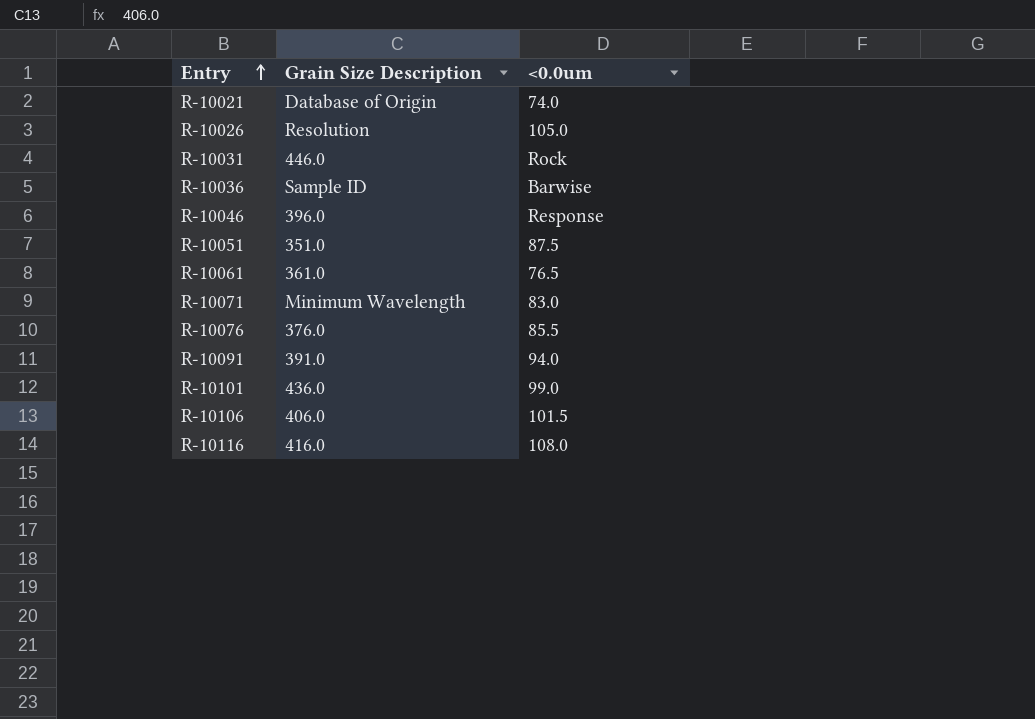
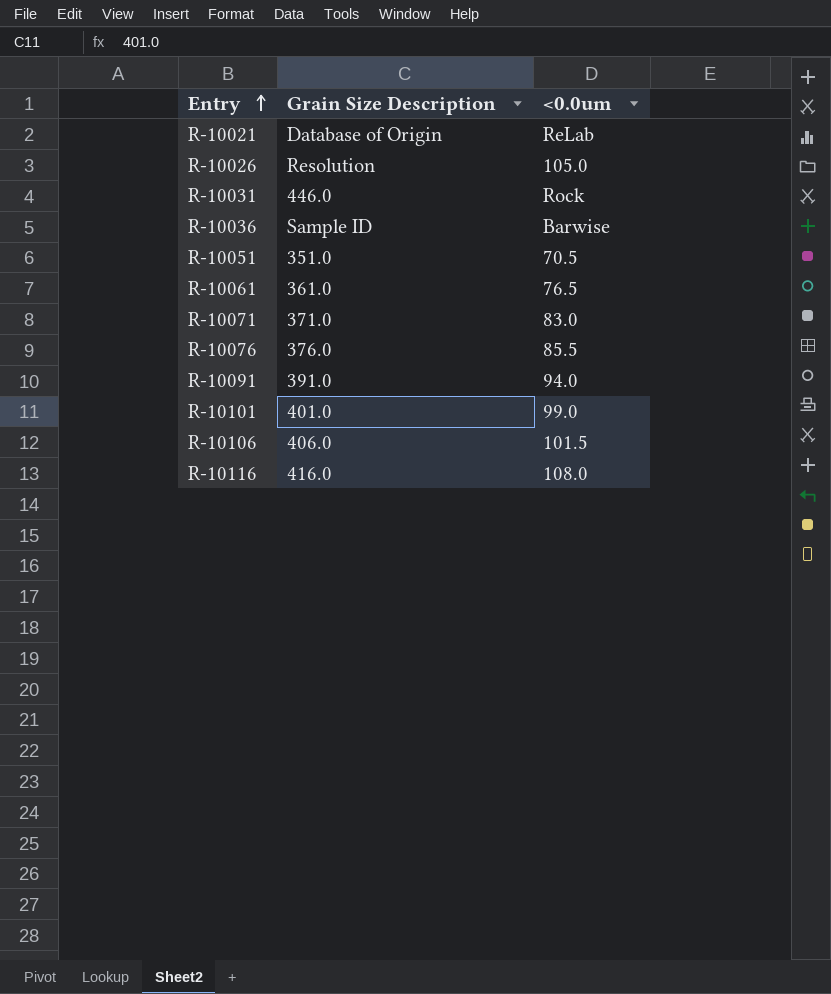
row R-10046: 396.0 | Response -> none
R-10021 | <0.0um: 74.0 -> ReLab
R-10051 | <0.0um: 87.5 -> 70.5
R-10071 | Grain Size Description: Minimum Wavelength -> 371.0
R-10101 | Grain Size Description: 436.0 -> 401.0

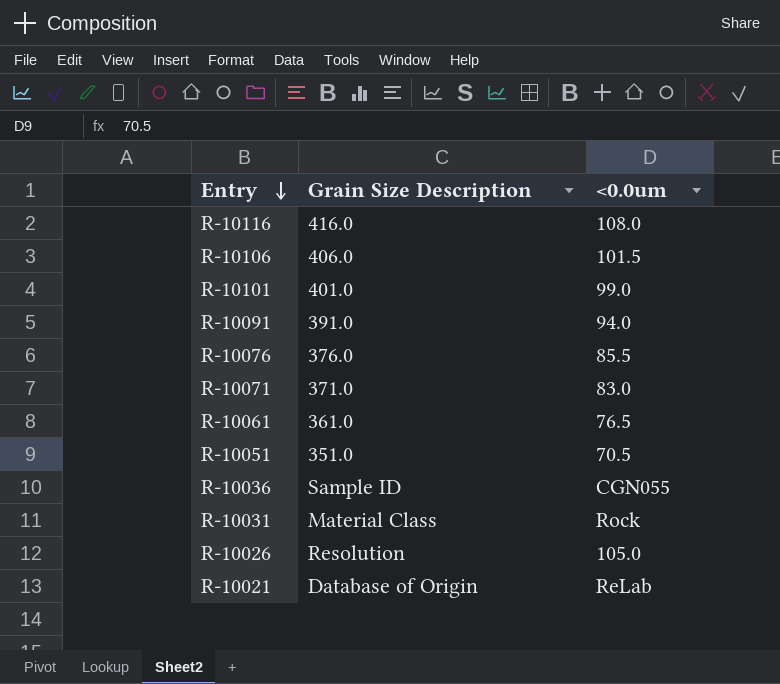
row order: Entry ascending -> Entry descending
R-10036 | <0.0um: Barwise -> CGN055
R-10031 | Grain Size Description: 446.0 -> Material Class

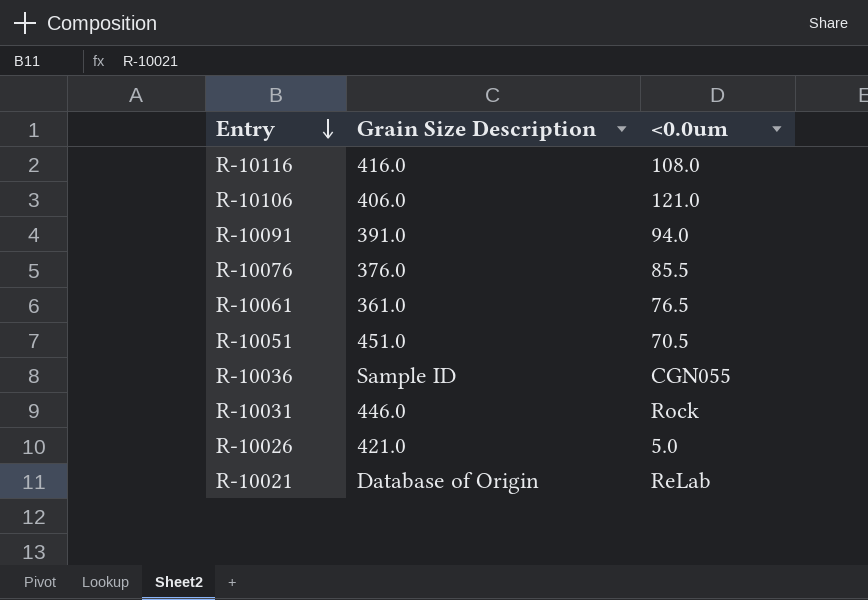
row R-10101: 401.0 | 99.0 -> none
row R-10071: 371.0 | 83.0 -> none
R-10106 | <0.0um: 101.5 -> 121.0
R-10051 | Grain Size Description: 351.0 -> 451.0
R-10031 | Grain Size Description: Material Class -> 446.0
R-10026 | Grain Size Description: Resolution -> 421.0
R-10026 | <0.0um: 105.0 -> 5.0

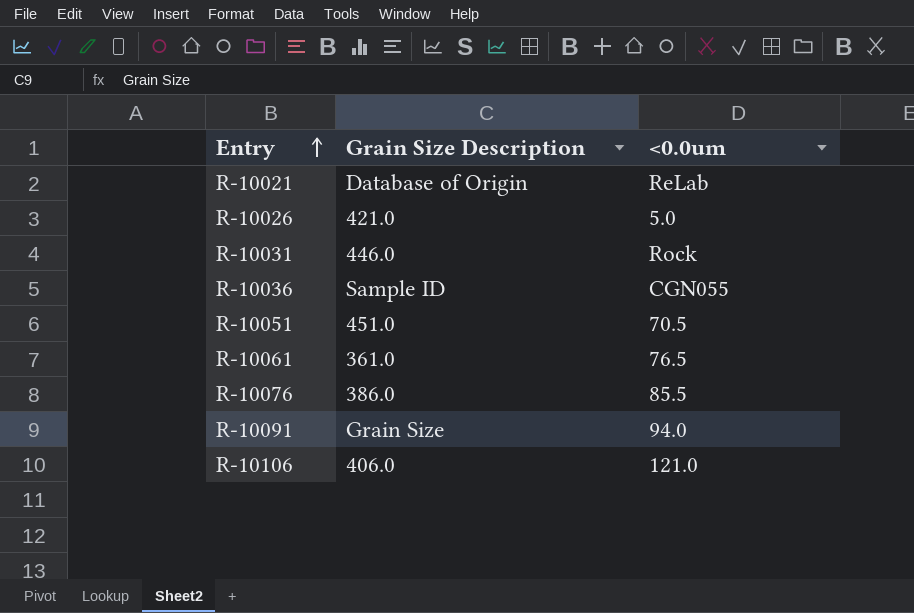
row order: Entry descending -> Entry ascending
row R-10116: 416.0 | 108.0 -> none
R-10076 | Grain Size Description: 376.0 -> 386.0
R-10091 | Grain Size Description: 391.0 -> Grain Size

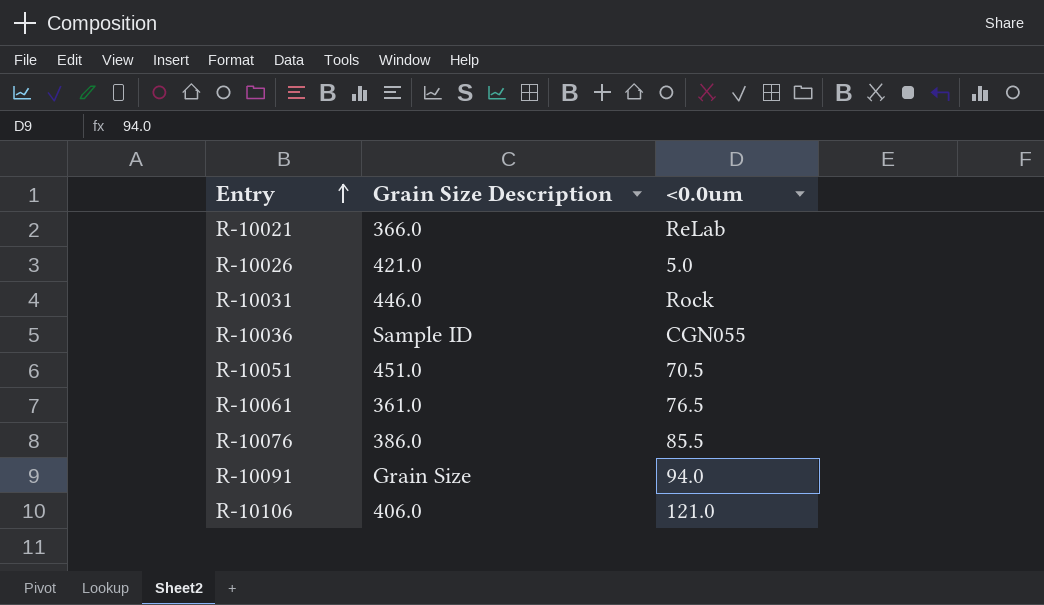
R-10021 | Grain Size Description: Database of Origin -> 366.0

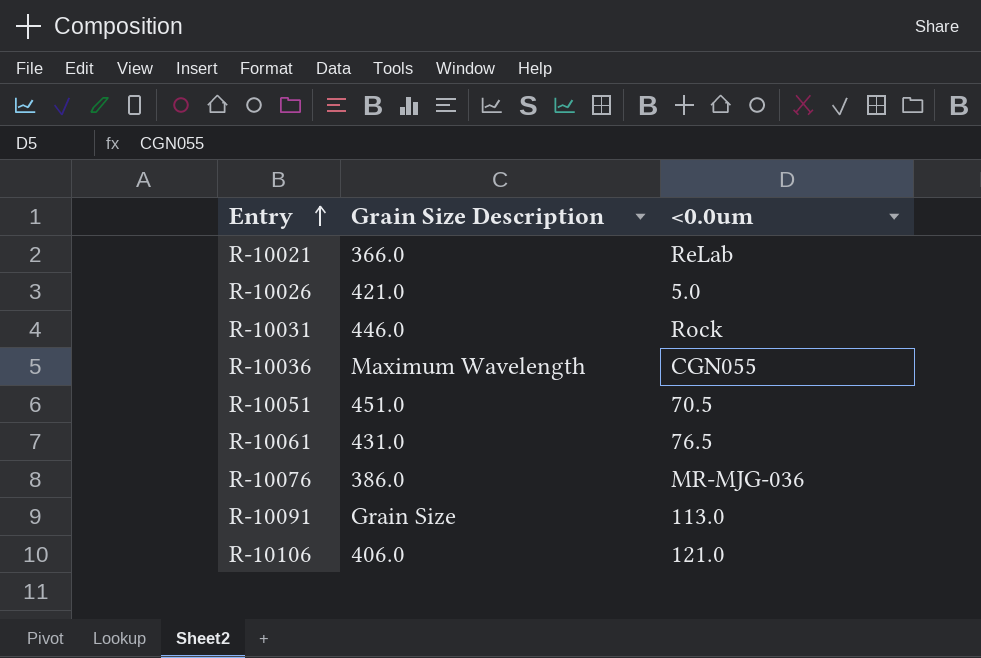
R-10036 | Grain Size Description: Sample ID -> Maximum Wavelength
R-10061 | Grain Size Description: 361.0 -> 431.0
R-10076 | <0.0um: 85.5 -> MR-MJG-036
R-10091 | <0.0um: 94.0 -> 113.0

